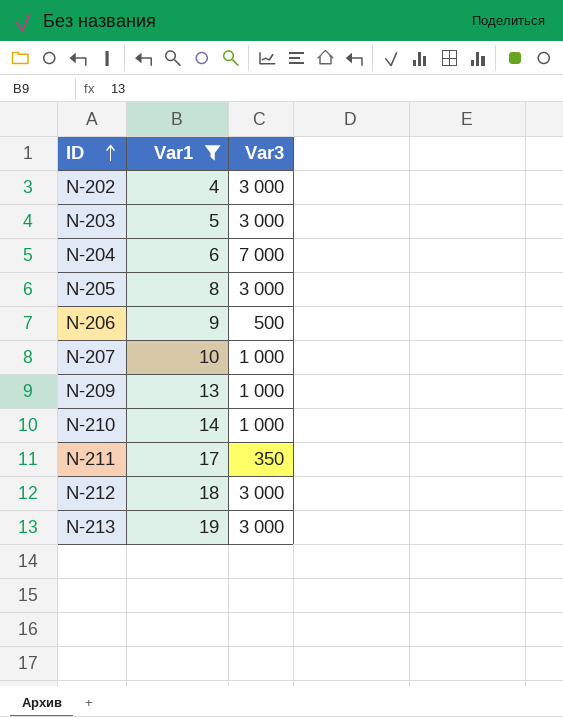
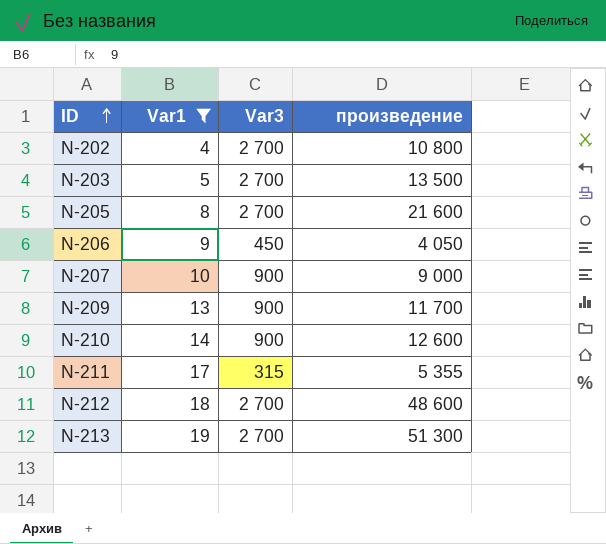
column произведение | formula: none -> [Var1] * [Var3]
row N-204: 6 | 7 000 -> none
N-202 | Var3: 3 000 -> 2 700
N-203 | Var3: 3 000 -> 2 700
N-205 | Var3: 3 000 -> 2 700
N-206 | Var3: 500 -> 450
N-207 | Var3: 1 000 -> 900
N-209 | Var3: 1 000 -> 900
N-210 | Var3: 1 000 -> 900
N-211 | Var3: 350 -> 315
N-212 | Var3: 3 000 -> 2 700
N-213 | Var3: 3 000 -> 2 700

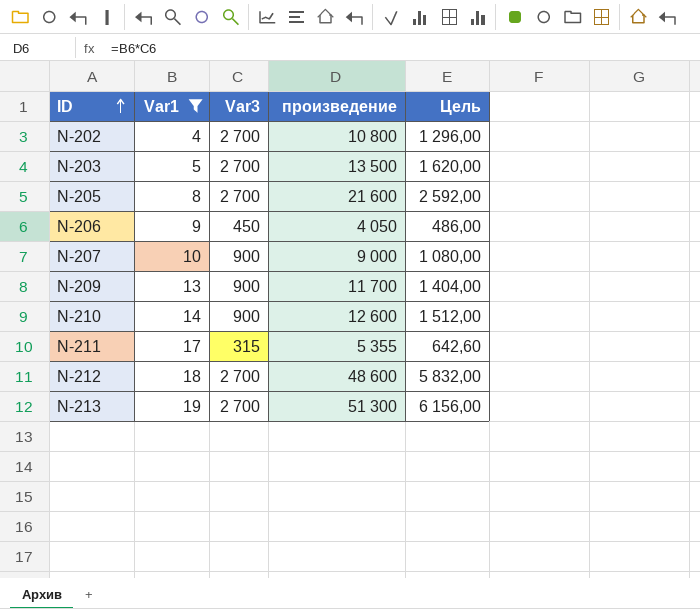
column Цель | formula: none -> [произведение] * 0,12

